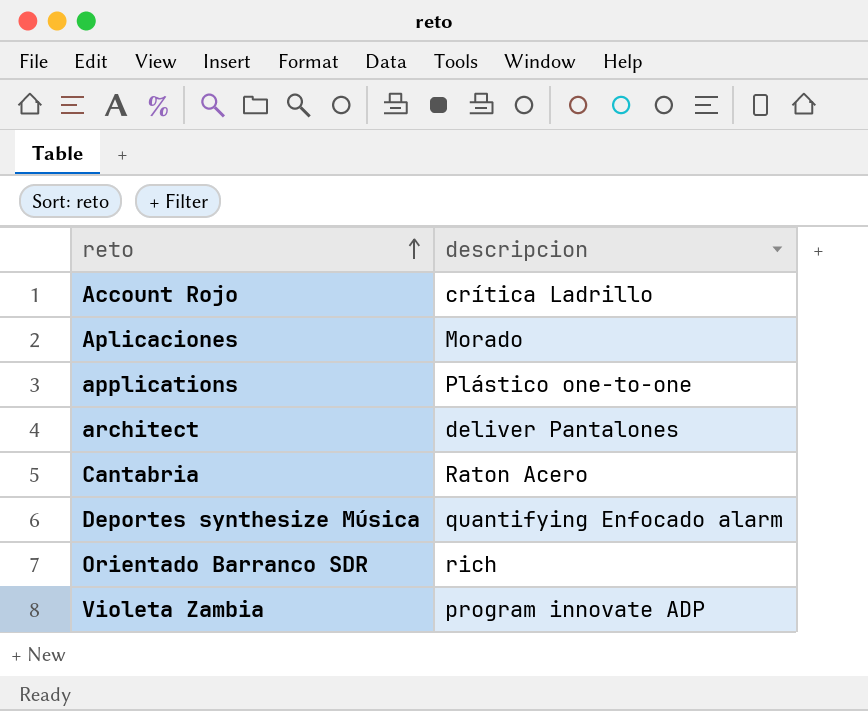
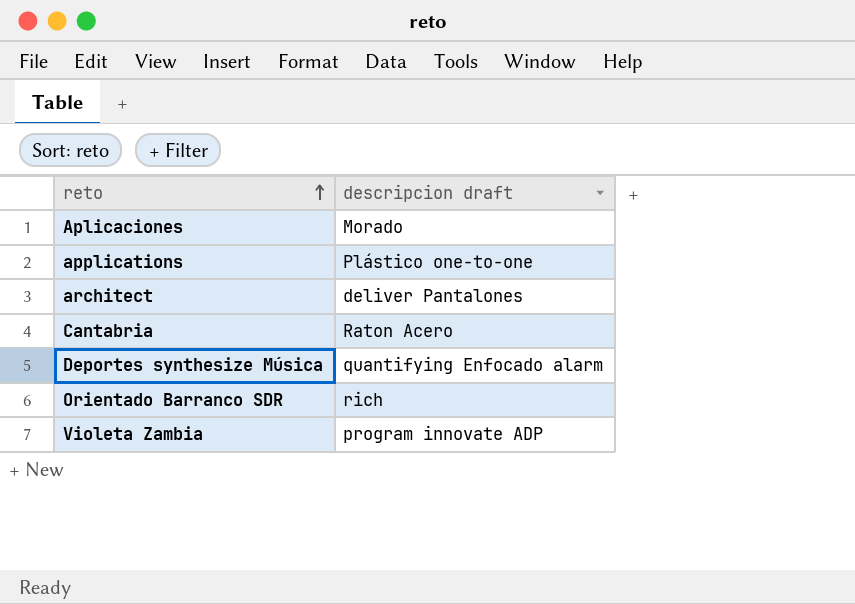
column name: descripcion -> descripcion draft
row Account Rojo: crítica Ladrillo -> none

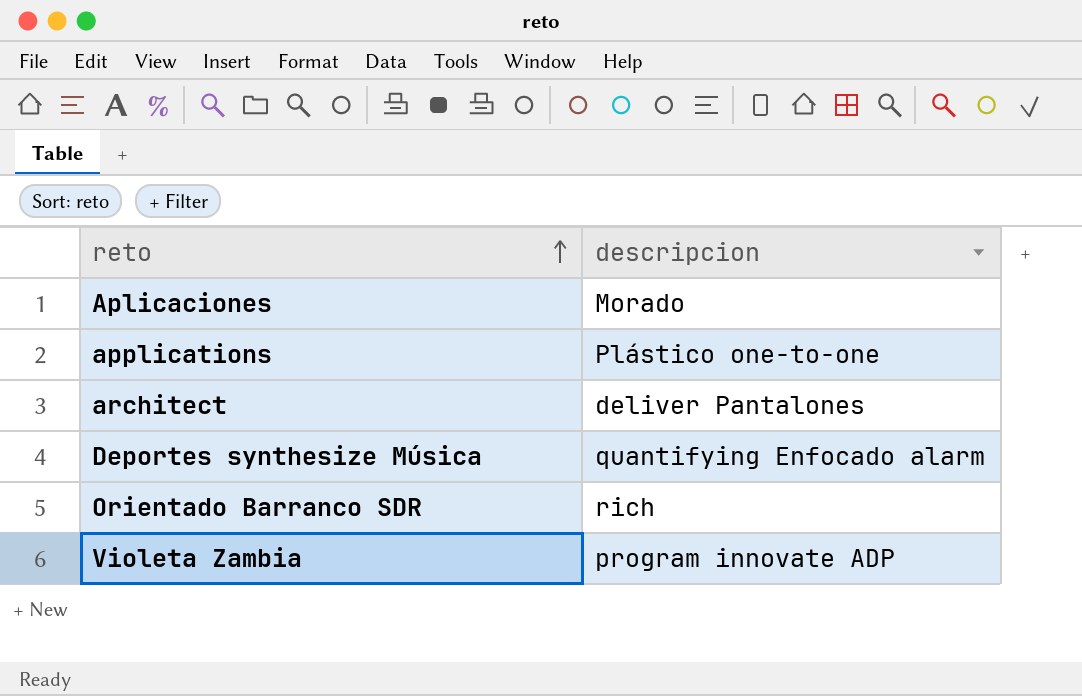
column name: descripcion draft -> descripcion
row Cantabria: Raton Acero -> none

